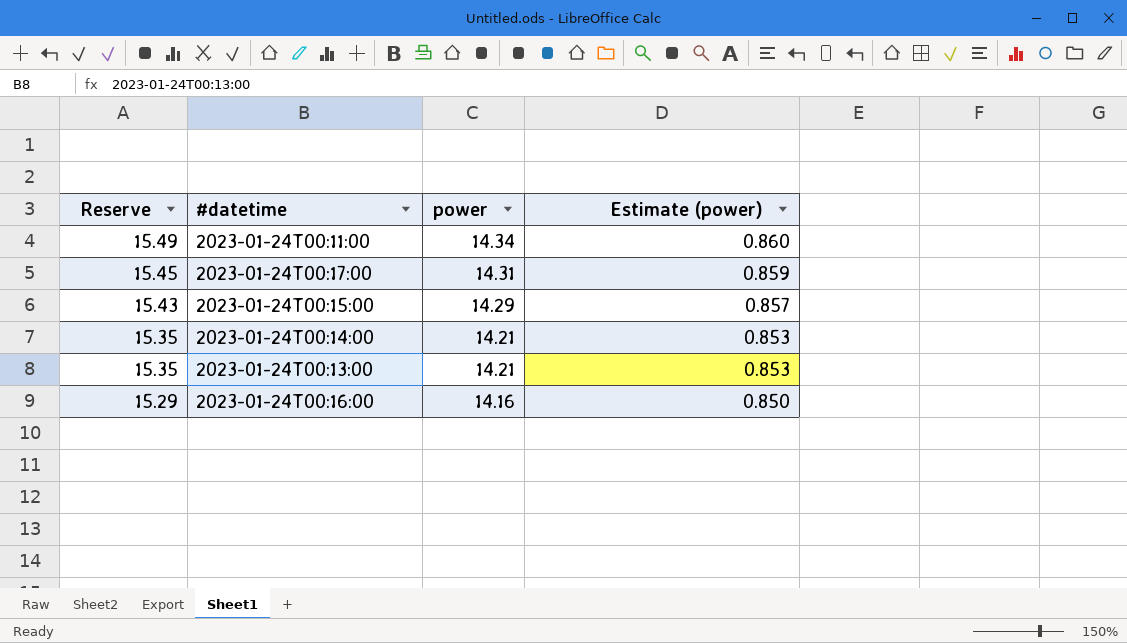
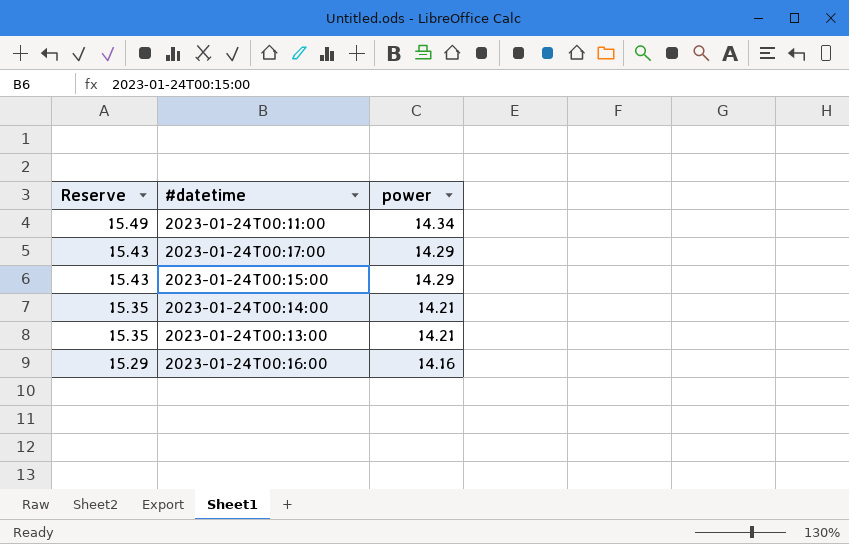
column Estimate (power) | formula: [power] * 0.06 -> none
2023-01-24T00:17:00 | Reserve: 15.45 -> 15.43
2023-01-24T00:17:00 | power: 14.31 -> 14.29

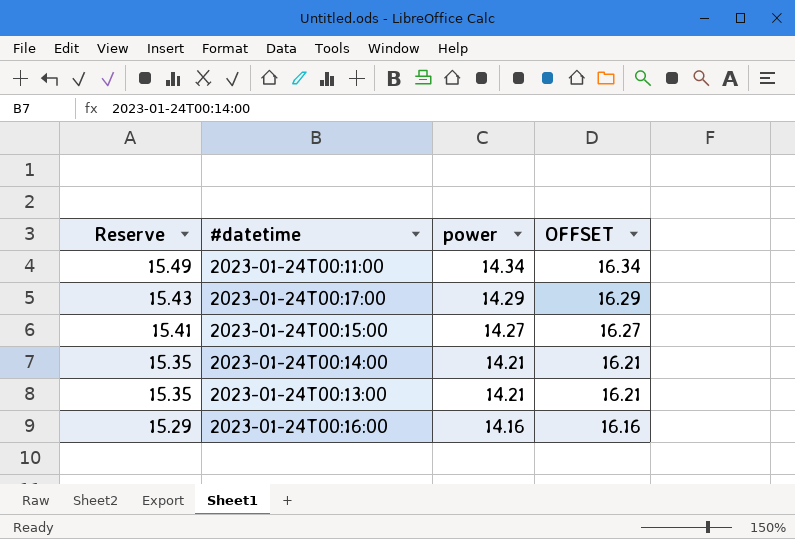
column OFFSET | formula: none -> [power] + 2
2023-01-24T00:15:00 | Reserve: 15.43 -> 15.41
2023-01-24T00:15:00 | power: 14.29 -> 14.27

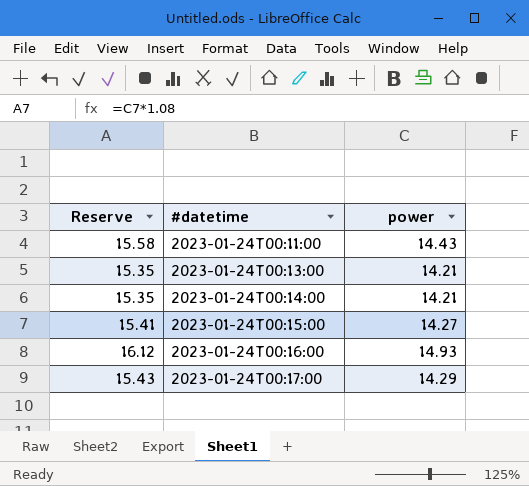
row order: Reserve descending -> #datetime ascending
column OFFSET | formula: [power] + 2 -> none
2023-01-24T00:11:00 | Reserve: 15.49 -> 15.58
2023-01-24T00:11:00 | power: 14.34 -> 14.43
2023-01-24T00:16:00 | Reserve: 15.29 -> 16.12
2023-01-24T00:16:00 | power: 14.16 -> 14.93

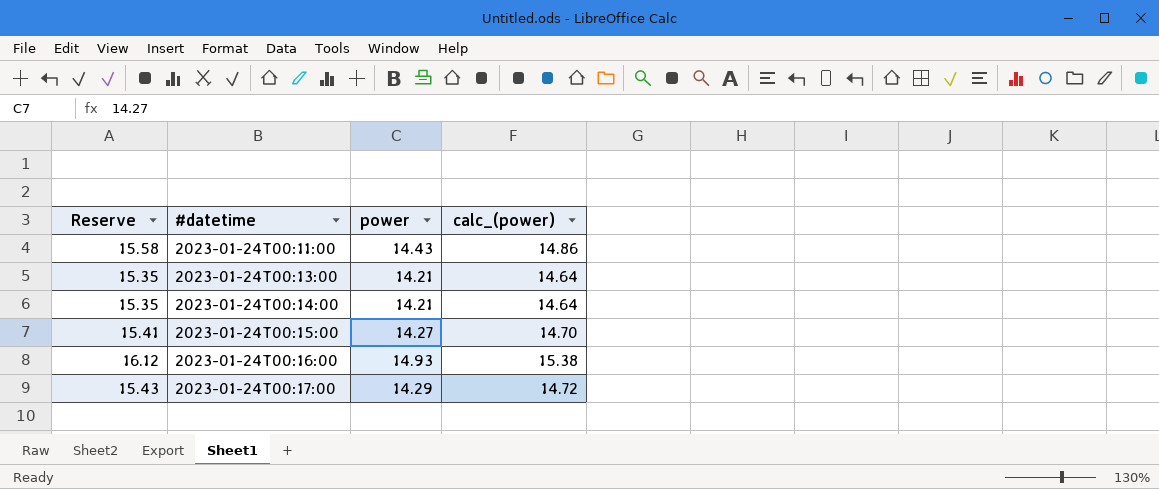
column calc_(power) | formula: none -> [power] * 1.03

